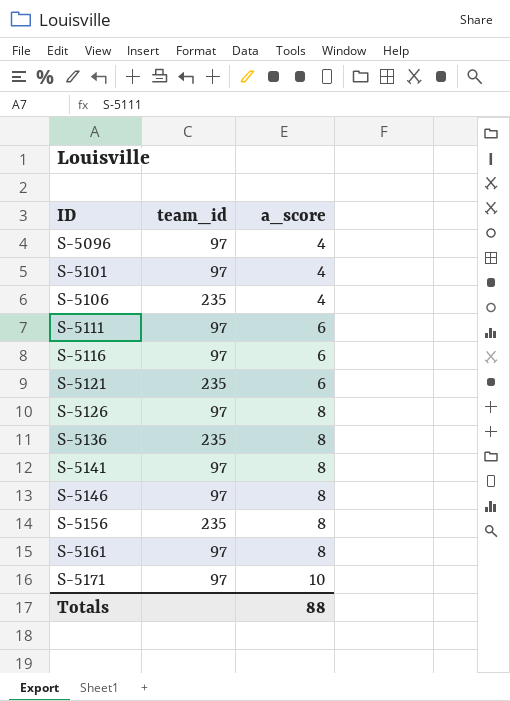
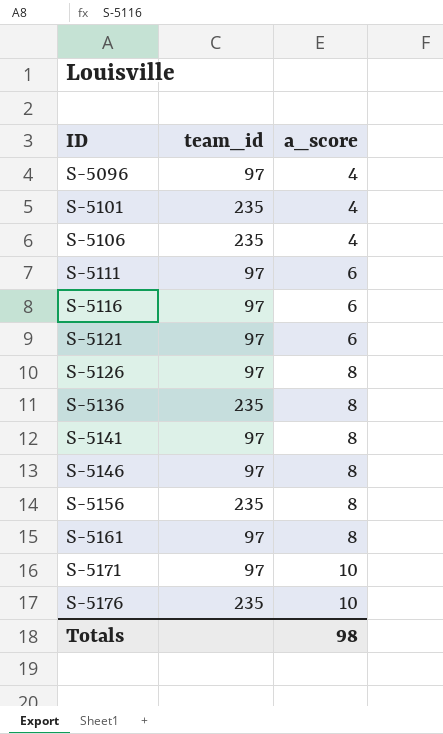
S-5101 | team_id: 97 -> 235
S-5121 | team_id: 235 -> 97
row S-5176: none -> 235 | 10
Totals | a_score: 88 -> 98

